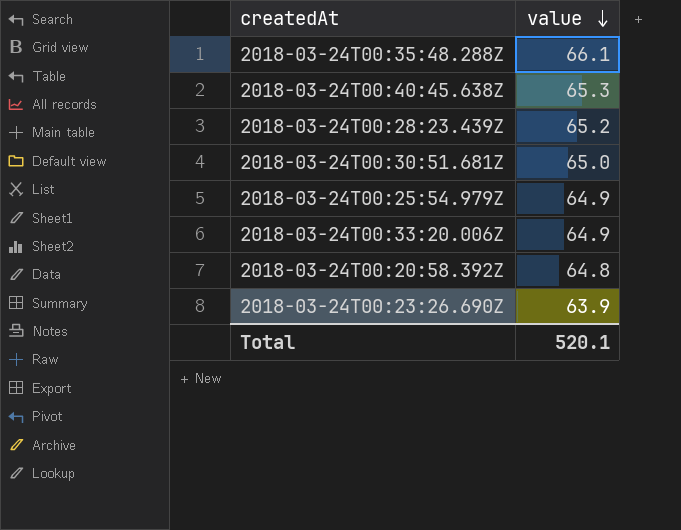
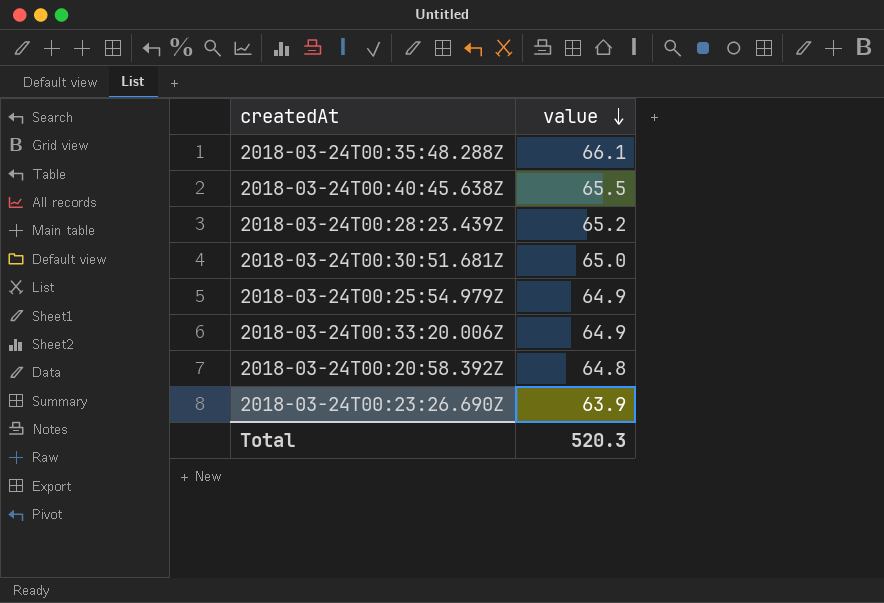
2018-03-24T00:40:45.638Z | value: 65.3 -> 65.5
Total | value: 520.1 -> 520.3

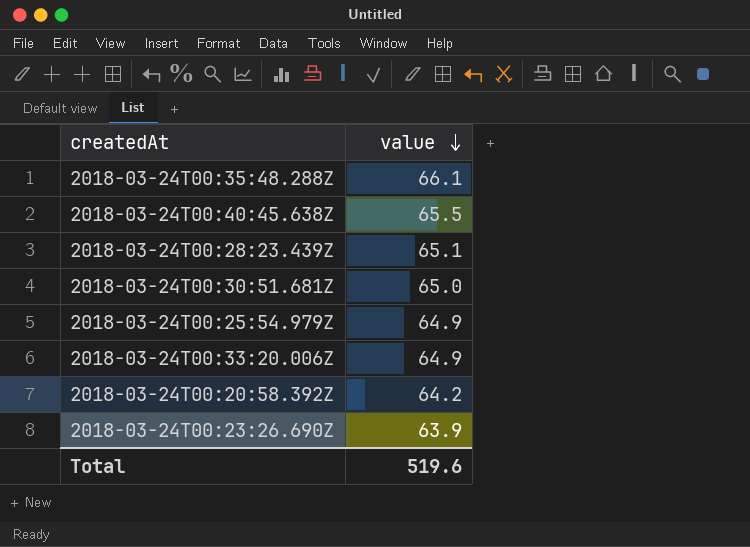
2018-03-24T00:28:23.439Z | value: 65.2 -> 65.1
2018-03-24T00:20:58.392Z | value: 64.8 -> 64.2
Total | value: 520.3 -> 519.6

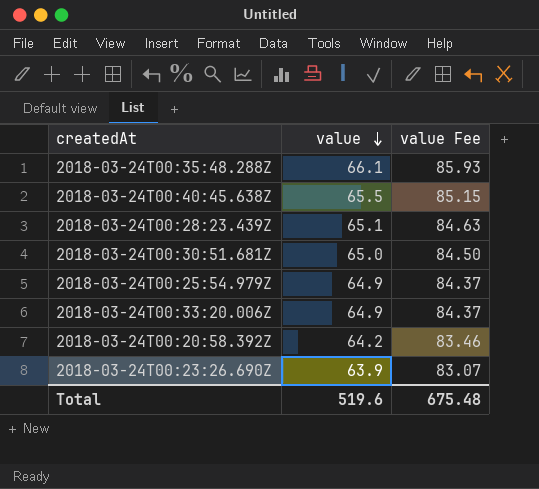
column value Fee | formula: none -> [value] * 1.3

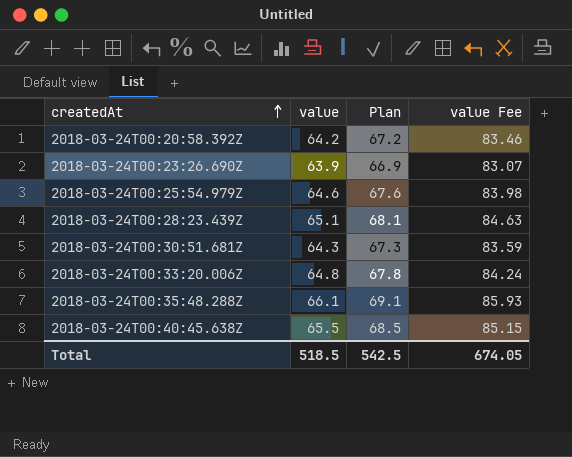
row order: value descending -> createdAt ascending
column Plan | formula: none -> [value] + 3
2018-03-24T00:25:54.979Z | value: 64.9 -> 64.6
2018-03-24T00:25:54.979Z | value Fee: 84.37 -> 83.98
2018-03-24T00:30:51.681Z | value: 65.0 -> 64.3
2018-03-24T00:30:51.681Z | value Fee: 84.50 -> 83.59
2018-03-24T00:33:20.006Z | value: 64.9 -> 64.8
2018-03-24T00:33:20.006Z | value Fee: 84.37 -> 84.24
Total | value: 519.6 -> 518.5
Total | value Fee: 675.48 -> 674.05

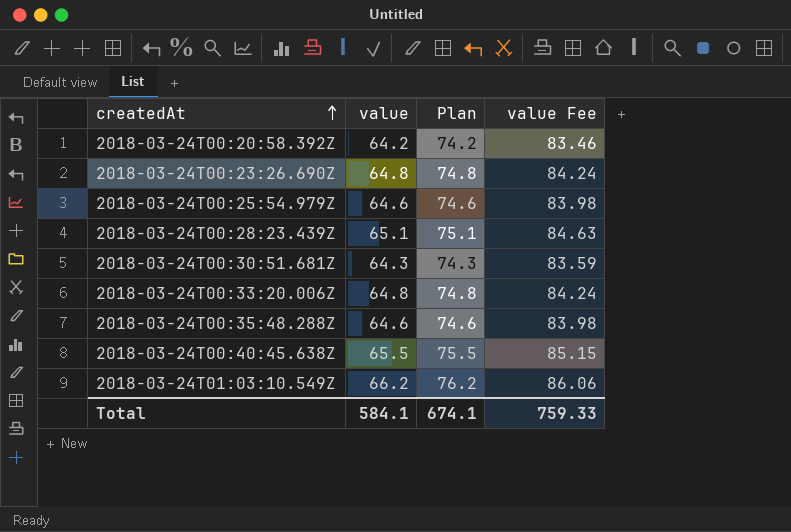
column Plan | formula: [value] + 3 -> [value] + 10
2018-03-24T00:23:26.690Z | value: 63.9 -> 64.8
2018-03-24T00:23:26.690Z | value Fee: 83.07 -> 84.24
2018-03-24T00:35:48.288Z | value: 66.1 -> 64.6
2018-03-24T00:35:48.288Z | value Fee: 85.93 -> 83.98
row 2018-03-24T01:03:10.549Z: none -> 66.2 | 76.2 | 86.06
Total | value: 518.5 -> 584.1
Total | Plan: 542.5 -> 674.1
Total | value Fee: 674.05 -> 759.33

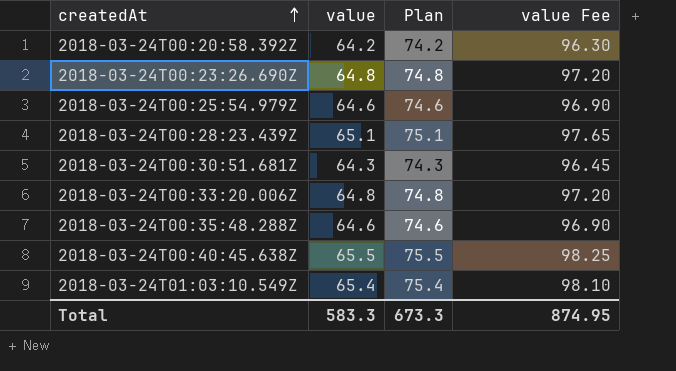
column value Fee | formula: [value] * 1.3 -> [value] * 1.5
2018-03-24T01:03:10.549Z | value: 66.2 -> 65.4
2018-03-24T01:03:10.549Z | Plan: 76.2 -> 75.4
Total | value: 584.1 -> 583.3
Total | Plan: 674.1 -> 673.3
Total | value Fee: 759.33 -> 874.95

